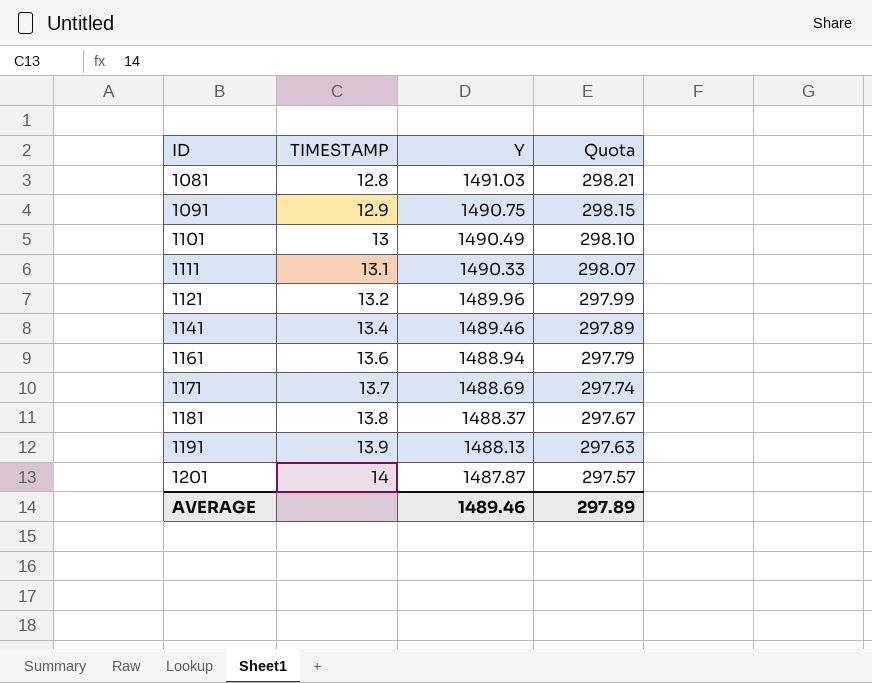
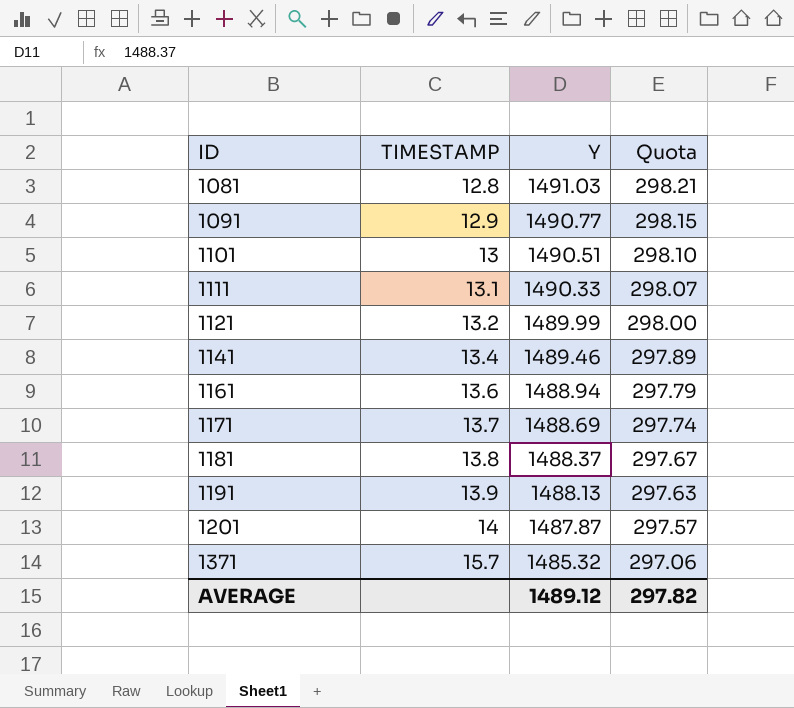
1091 | Y: 1490.75 -> 1490.77
1101 | Y: 1490.49 -> 1490.51
1121 | Y: 1489.96 -> 1489.99
1121 | Quota: 297.99 -> 298.00
row 1371: none -> 15.7 | 1485.32 | 297.06
AVERAGE | Y: 1489.46 -> 1489.12
AVERAGE | Quota: 297.89 -> 297.82

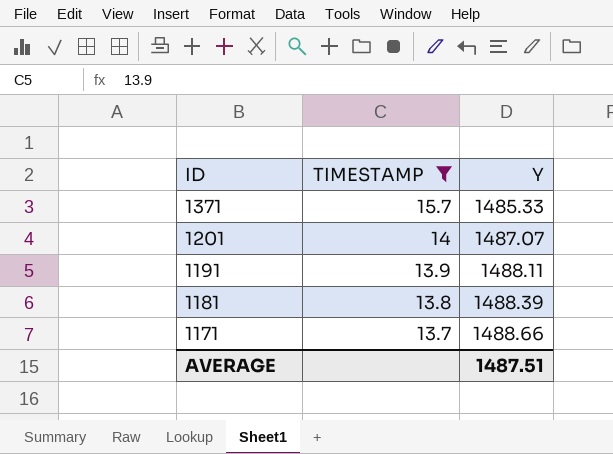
filter: none -> TIMESTAMP >= 13.7
row order: ID ascending -> ID descending
column Quota | formula: [Y] * 0.2 -> none
1371 | Y: 1485.32 -> 1485.33
1201 | Y: 1487.87 -> 1487.07
1191 | Y: 1488.13 -> 1488.11
1181 | Y: 1488.37 -> 1488.39
1171 | Y: 1488.69 -> 1488.66
AVERAGE | Y: 1489.12 -> 1487.51

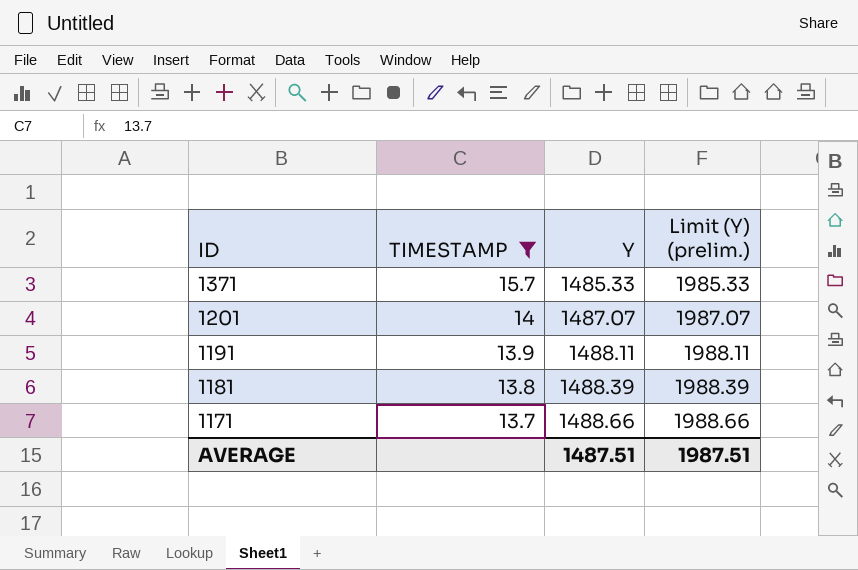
column Limit (Y) (prelim.) | formula: none -> [Y] + 500

